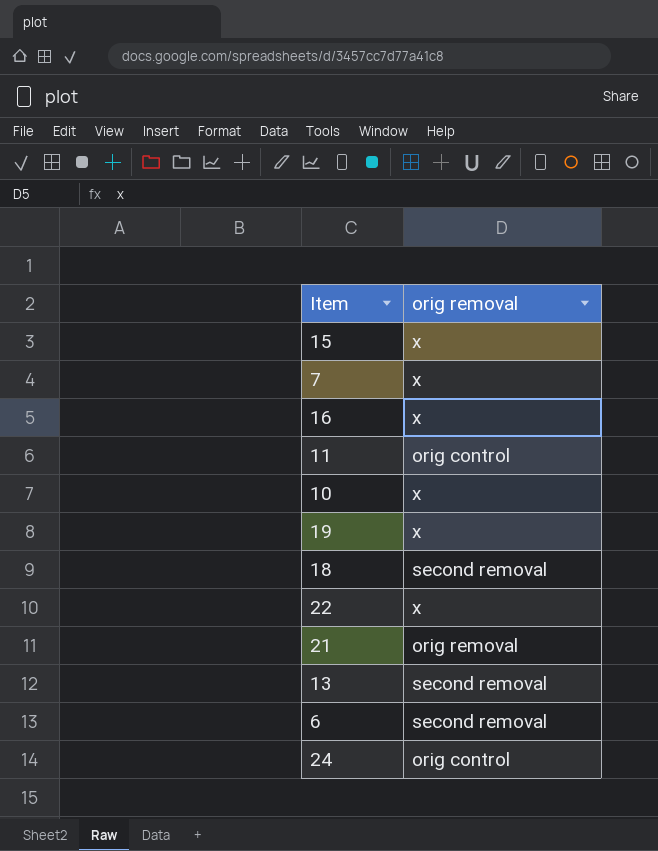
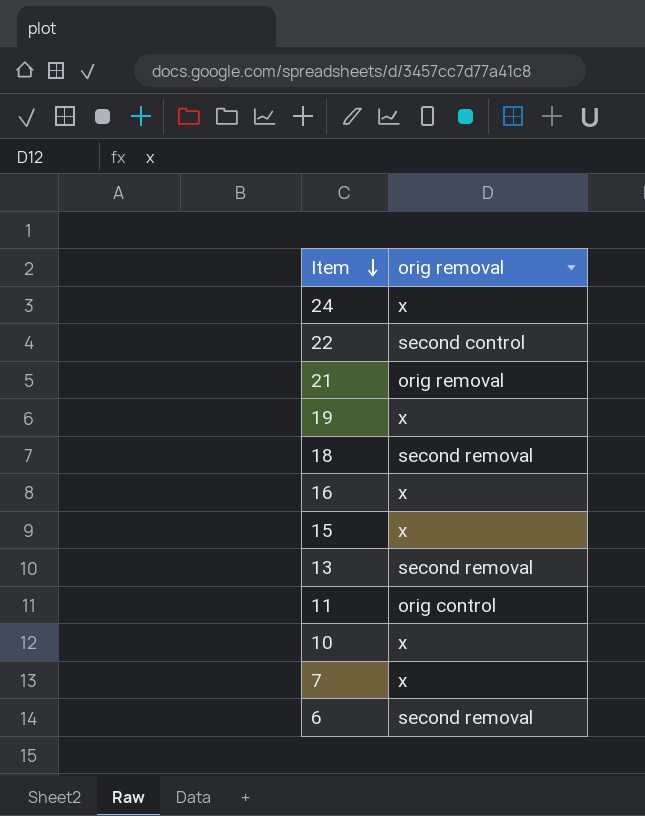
row order: none -> Item descending
24 | orig removal: orig control -> x
22 | orig removal: x -> second control

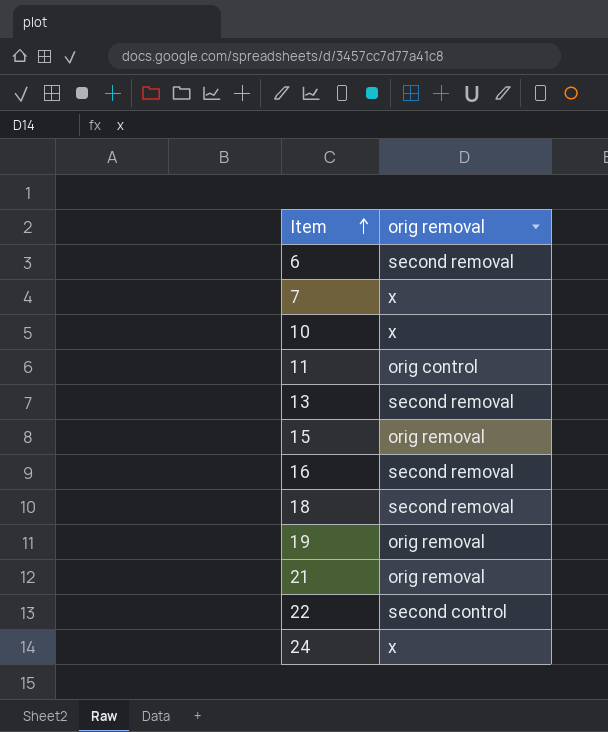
row order: Item descending -> Item ascending
15 | orig removal: x -> orig removal
16 | orig removal: x -> second removal
19 | orig removal: x -> orig removal

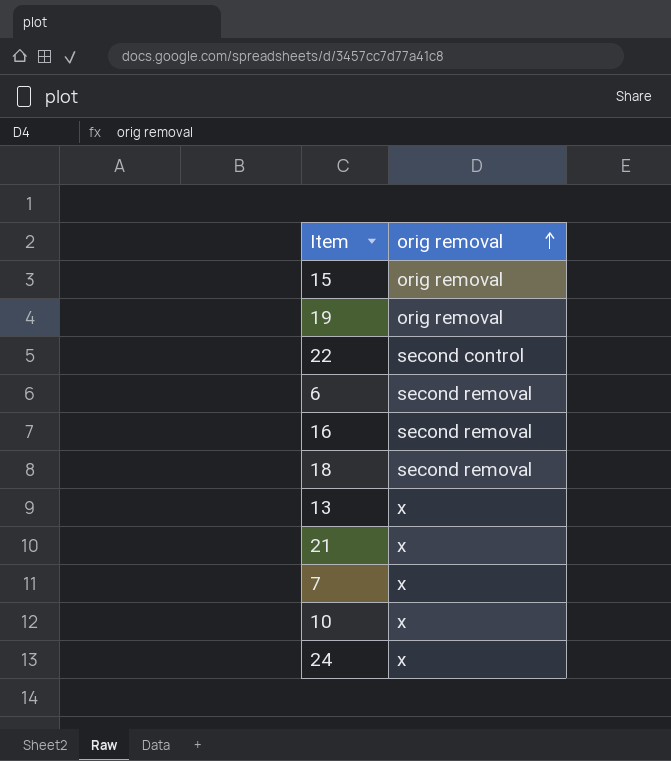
row order: Item ascending -> orig removal ascending
row 11: orig control -> none
13 | orig removal: second removal -> x
21 | orig removal: orig removal -> x

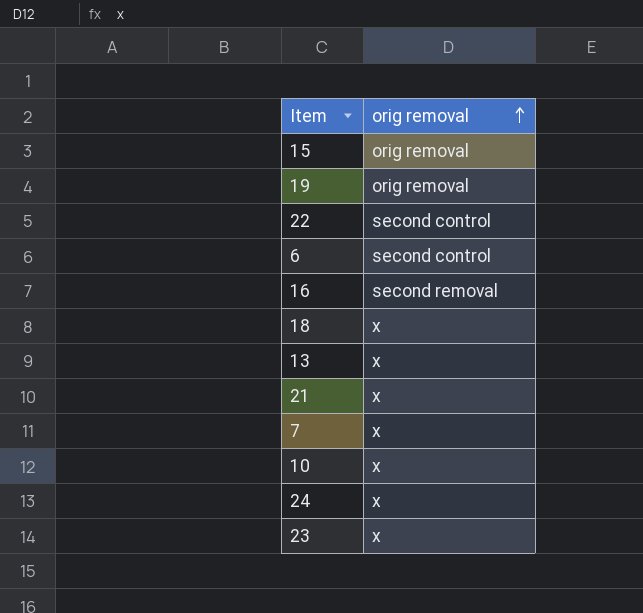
6 | orig removal: second removal -> second control
18 | orig removal: second removal -> x
row 23: none -> x

